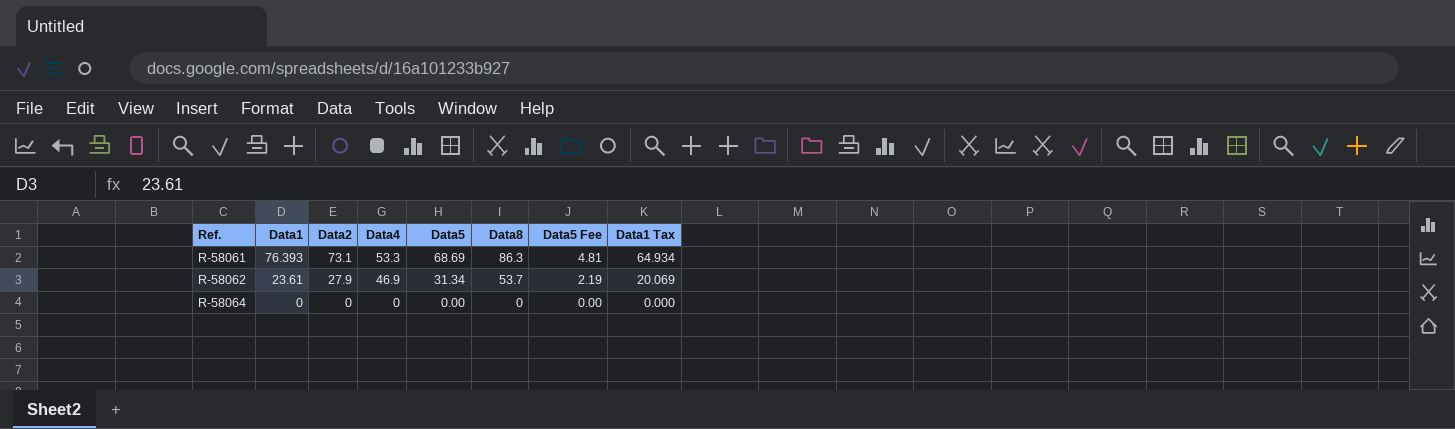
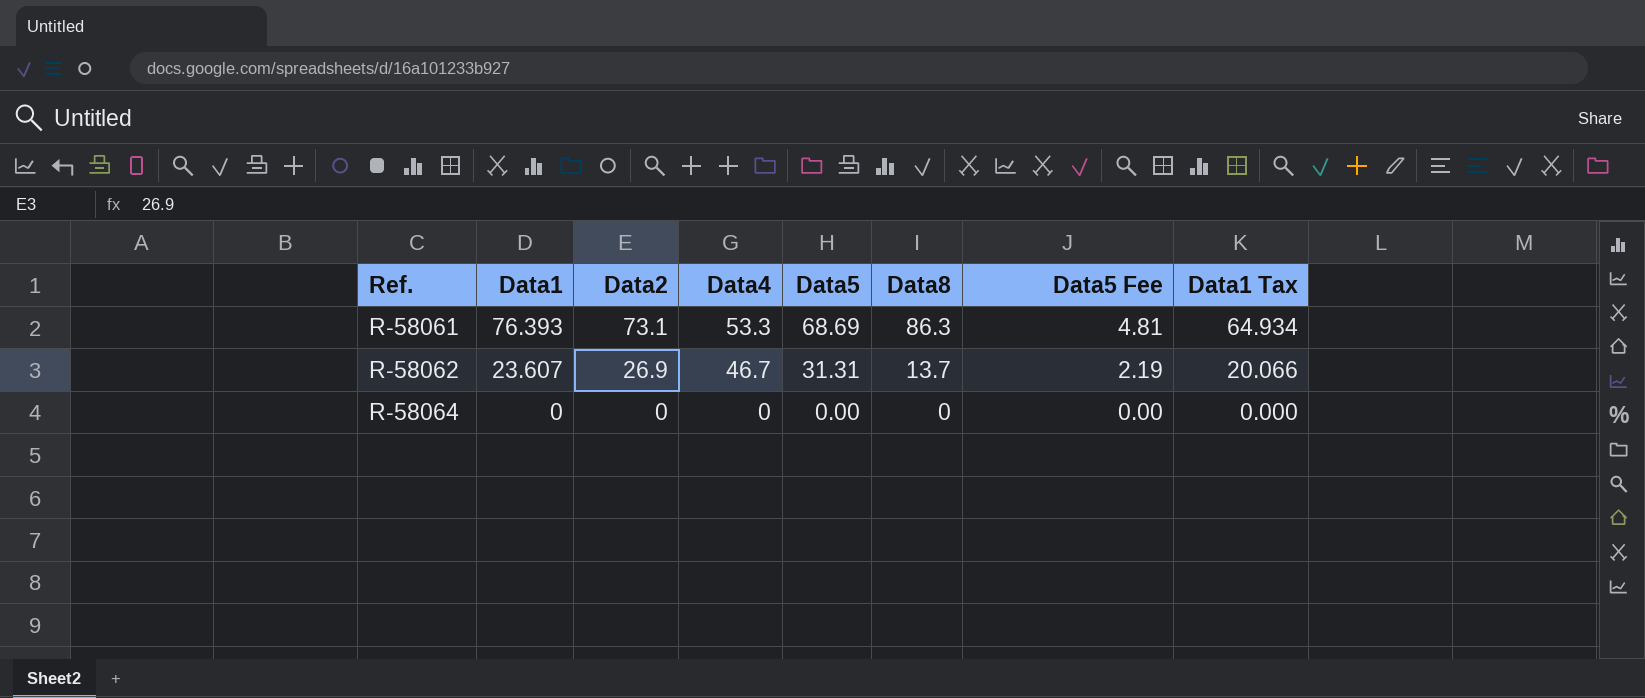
R-58062 | Data1: 23.61 -> 23.607
R-58062 | Data2: 27.9 -> 26.9
R-58062 | Data4: 46.9 -> 46.7
R-58062 | Data5: 31.34 -> 31.31
R-58062 | Data8: 53.7 -> 13.7
R-58062 | Data1 Tax: 20.069 -> 20.066

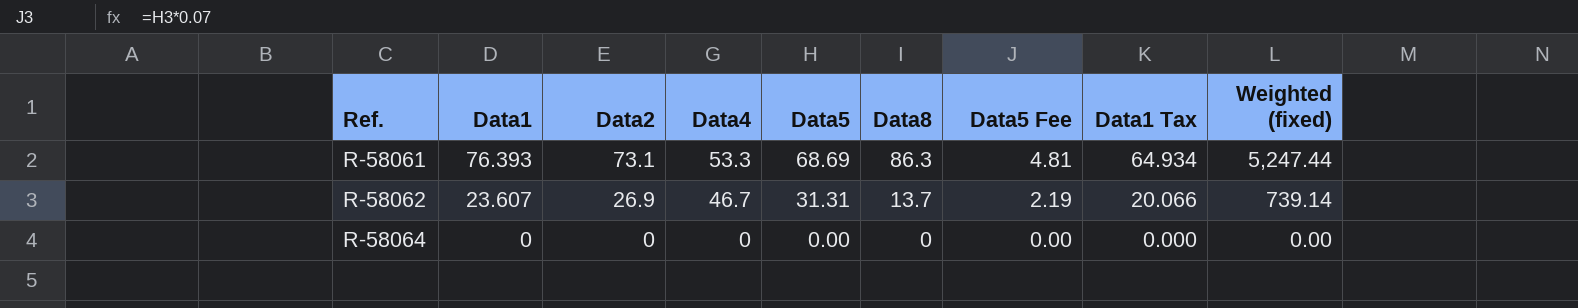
column Weighted (fixed) | formula: none -> [Data1] * [Data5]

